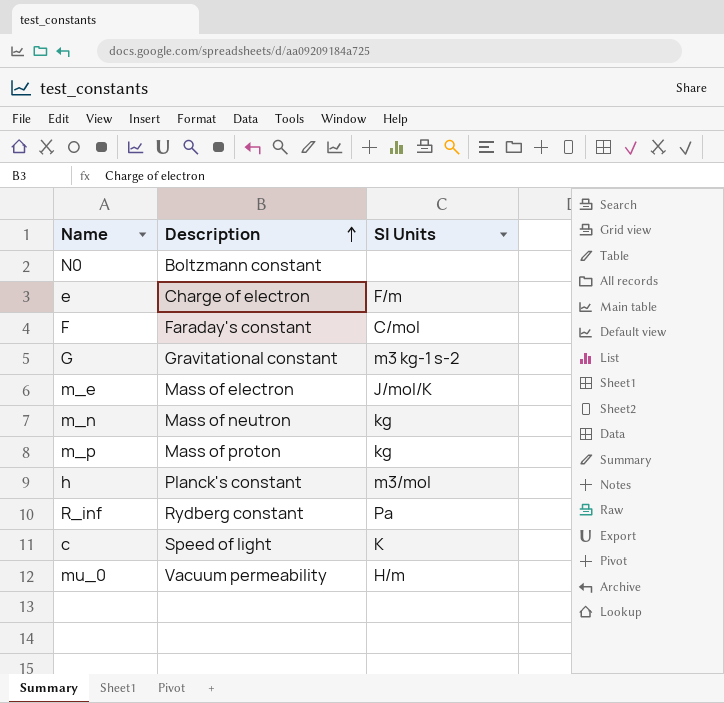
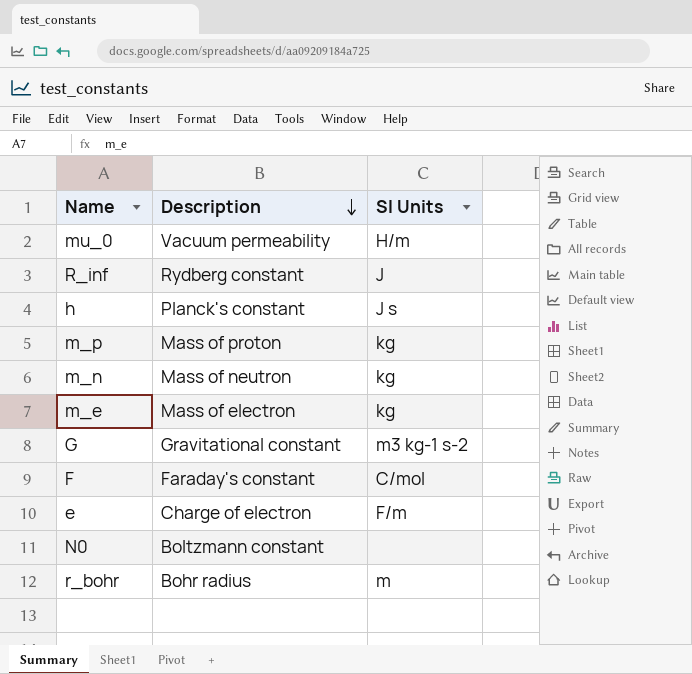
row order: Description ascending -> Description descending
row c: Speed of light | K -> none
R_inf | SI Units: Pa -> J
h | SI Units: m3/mol -> J s
m_e | SI Units: J/mol/K -> kg
row r_bohr: none -> Bohr radius | m

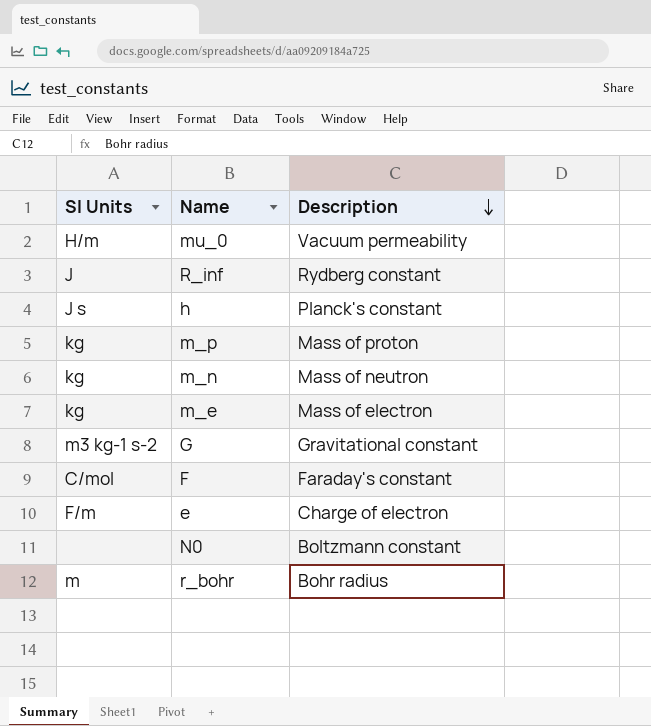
column SI Units | position: 3 -> 1

